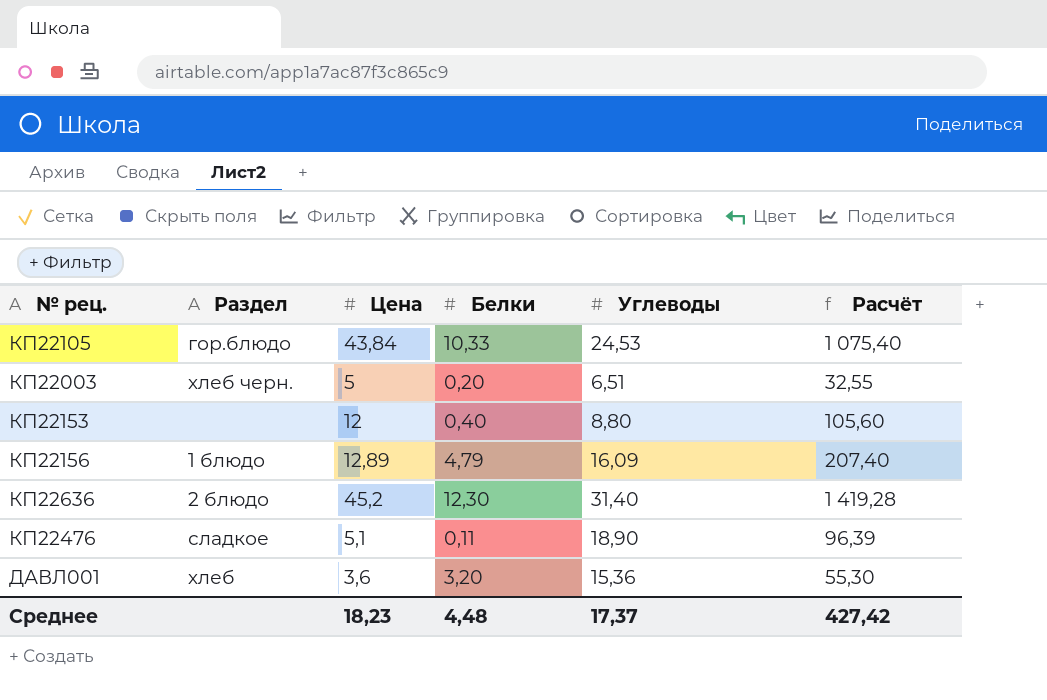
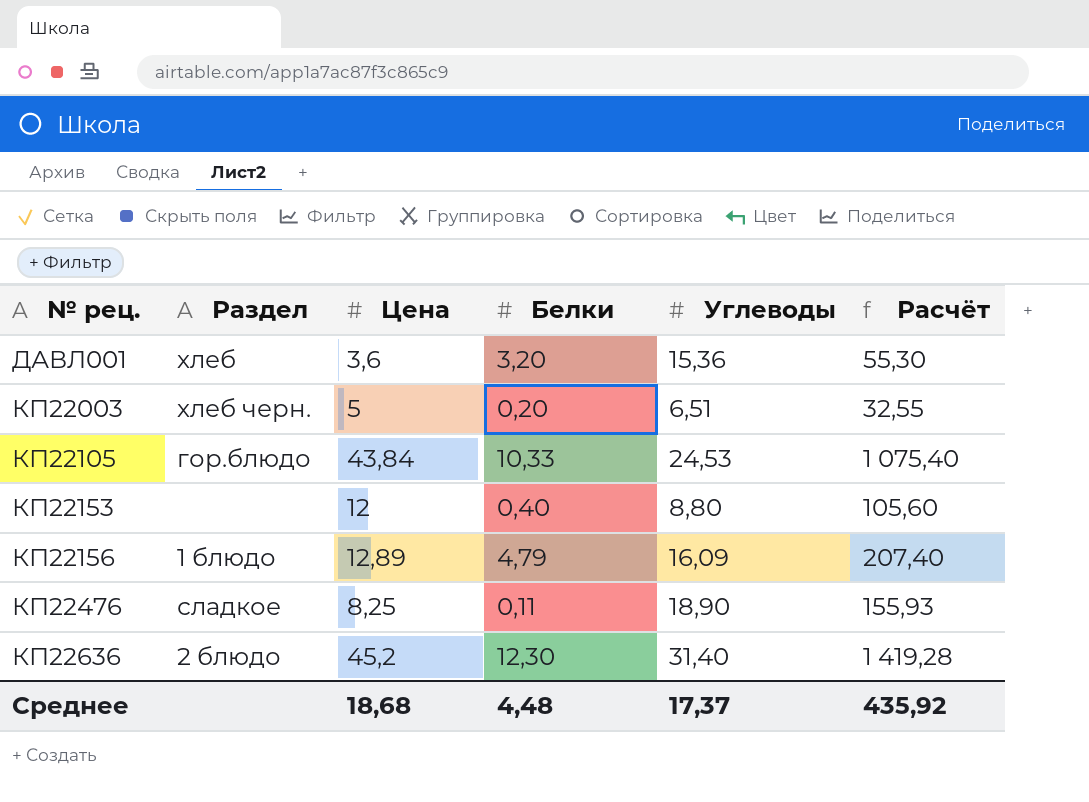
row order: none -> № рец. ascending
КП22476 | Цена: 5,1 -> 8,25
КП22476 | Расчёт: 96,39 -> 155,93
Среднее | Цена: 18,23 -> 18,68
Среднее | Расчёт: 427,42 -> 435,92

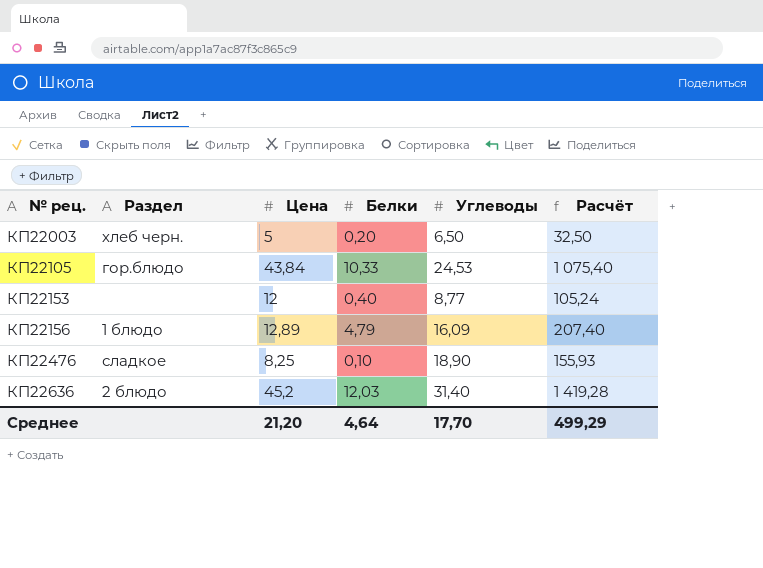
row ДАВЛ001: хлеб | 3,6 | 3,20 | 15,36 | 55,30 -> none
КП22003 | Углеводы: 6,51 -> 6,50
КП22003 | Расчёт: 32,55 -> 32,50
КП22153 | Углеводы: 8,80 -> 8,77
КП22153 | Расчёт: 105,60 -> 105,24
КП22476 | Белки: 0,11 -> 0,10
КП22636 | Белки: 12,30 -> 12,03
Среднее | Цена: 18,68 -> 21,20
Среднее | Белки: 4,48 -> 4,64
Среднее | Углеводы: 17,37 -> 17,70
Среднее | Расчёт: 435,92 -> 499,29

